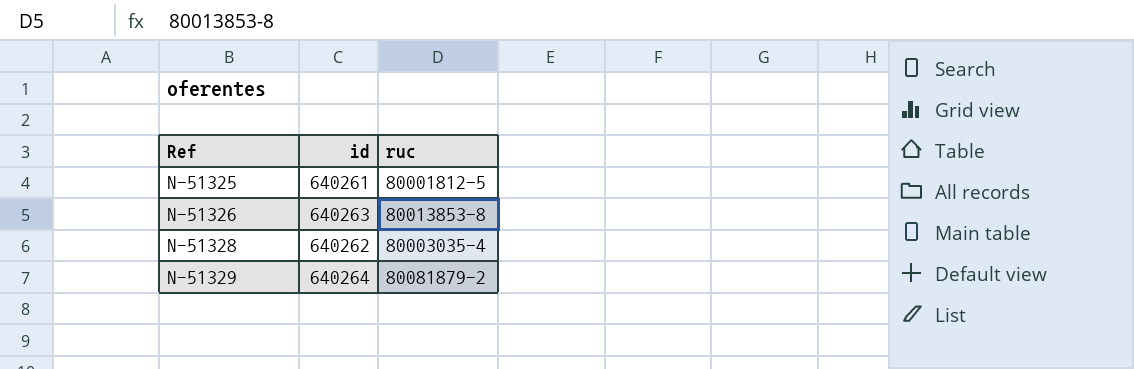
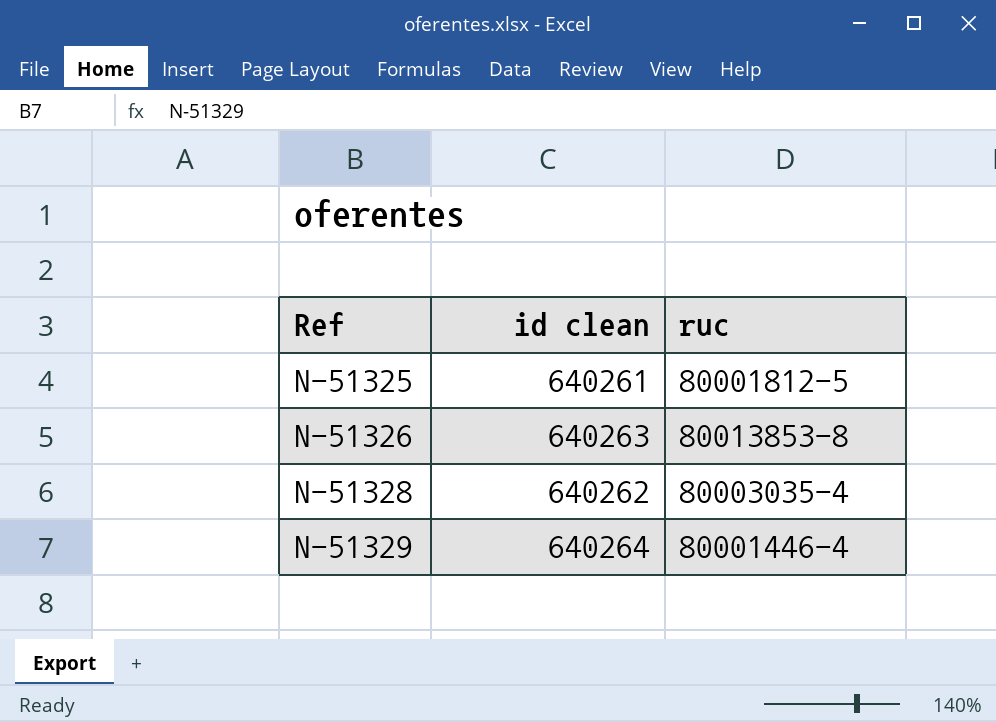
column name: id -> id clean
N-51329 | ruc: 80081879-2 -> 80001446-4

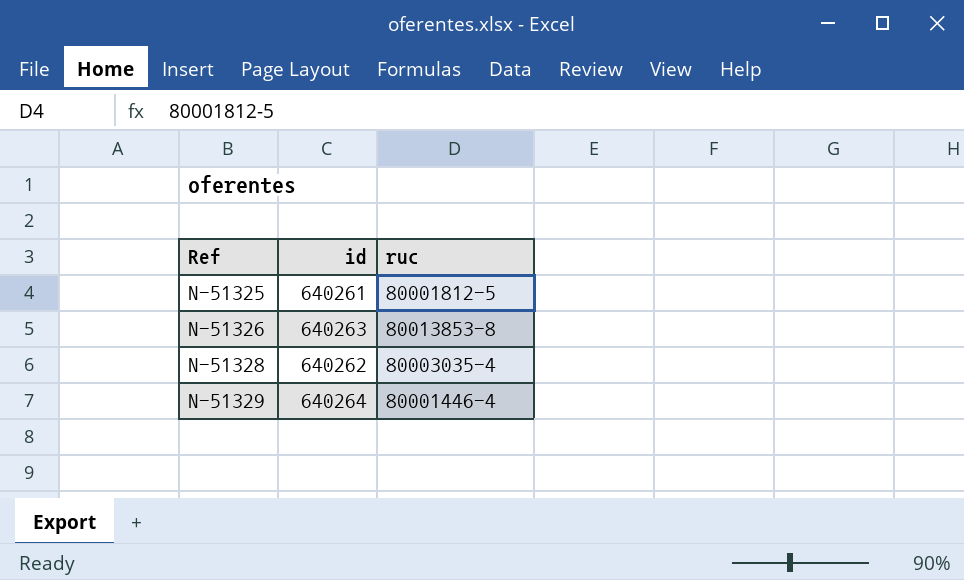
column name: id clean -> id

